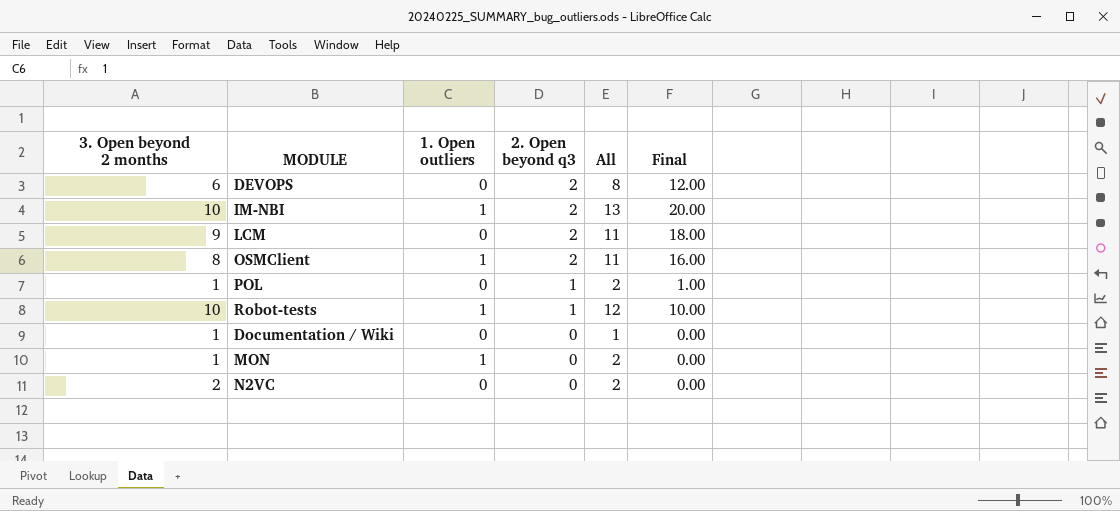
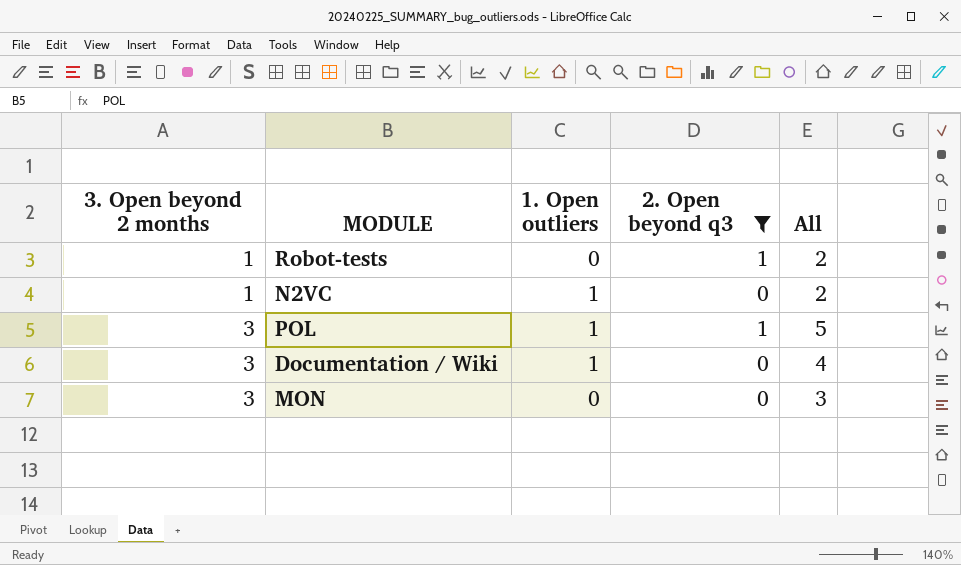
filter: none -> 2. Open beyond q3 != 2
row order: 2. Open beyond q3 descending -> 3. Open beyond 2 months ascending
column Final | formula: [3. Open beyond 2 months] * [2. Open beyond q3] -> none
Robot-tests | 3. Open beyond 2 months: 10 -> 1
Robot-tests | 1. Open outliers: 1 -> 0
Robot-tests | All: 12 -> 2
N2VC | 3. Open beyond 2 months: 2 -> 1
N2VC | 1. Open outliers: 0 -> 1
POL | 3. Open beyond 2 months: 1 -> 3
POL | 1. Open outliers: 0 -> 1
POL | All: 2 -> 5
Documentation / Wiki | 3. Open beyond 2 months: 1 -> 3
Documentation / Wiki | 1. Open outliers: 0 -> 1
Documentation / Wiki | All: 1 -> 4
MON | 3. Open beyond 2 months: 1 -> 3
MON | 1. Open outliers: 1 -> 0
MON | All: 2 -> 3

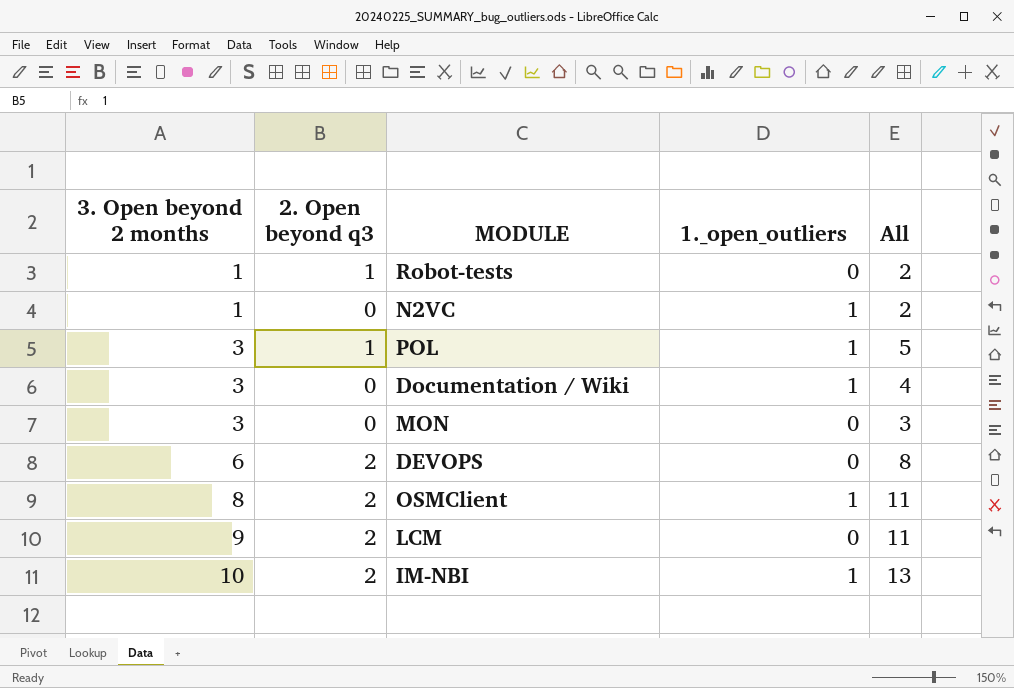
filter: 2. Open beyond q3 != 2 -> none
column 2. Open beyond q3 | position: 4 -> 2
column name: 1. Open outliers -> 1._open_outliers

